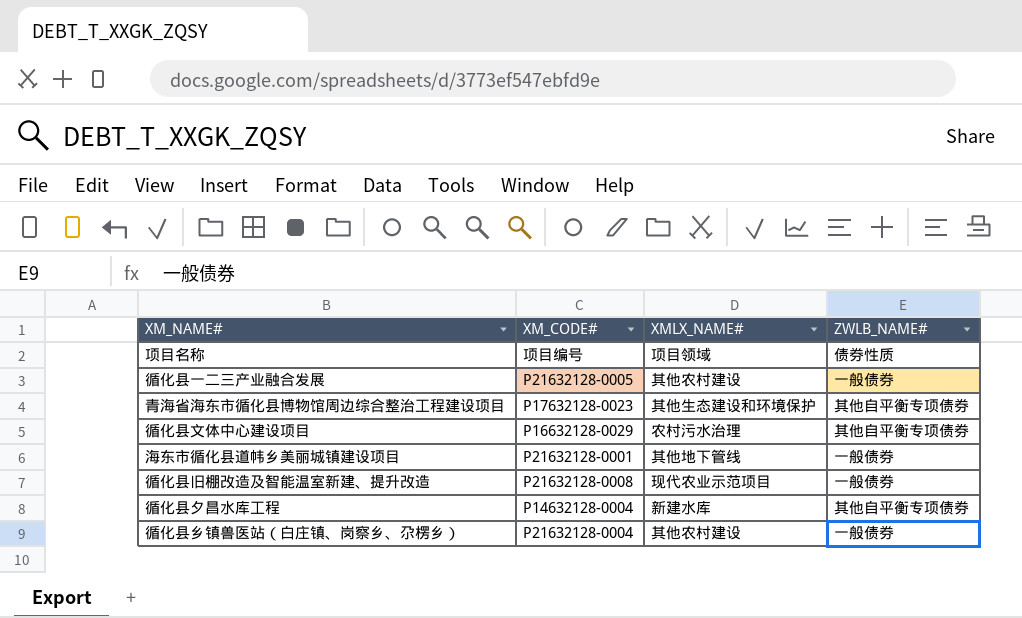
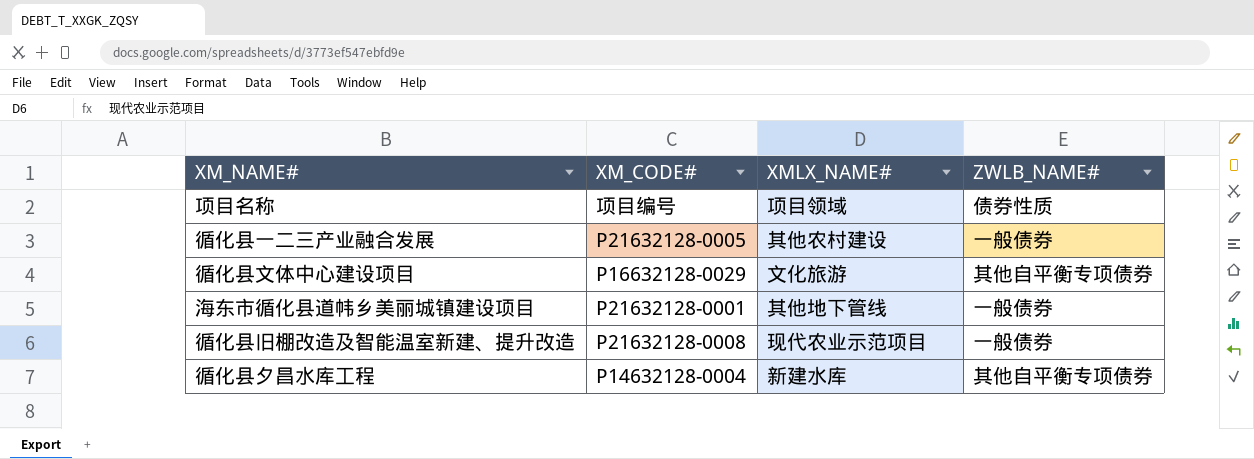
row 青海省海东市循化县博物馆周边综合整治工程建设项目: P17632128-0023 | 其他生态建设和环境保护 | 其他自平衡专项债券 -> none
row 循化县乡镇兽医站（白庄镇、岗察乡、尕楞乡）: P21632128-0004 | 其他农村建设 | 一般债券 -> none
循化县文体中心建设项目 | XMLX_NAME#: 农村污水治理 -> 文化旅游

